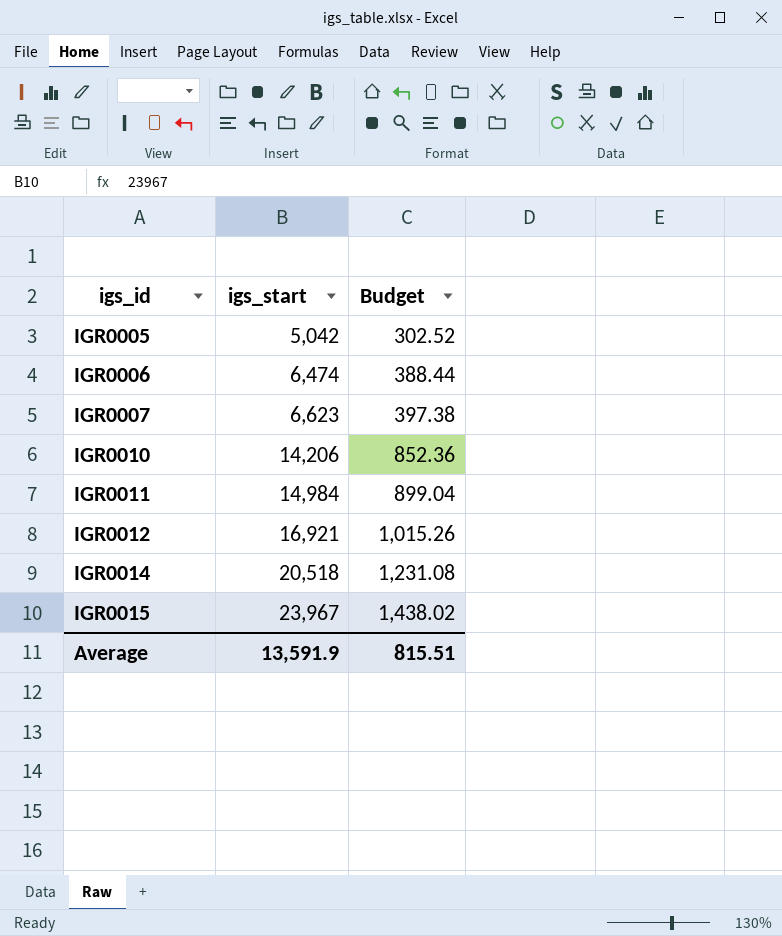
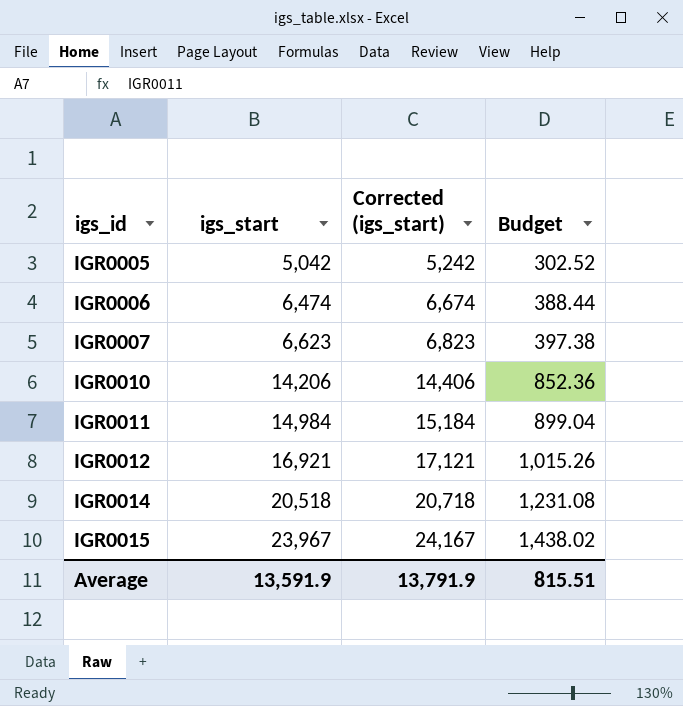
column Corrected (igs_start) | formula: none -> [igs_start] + 200

